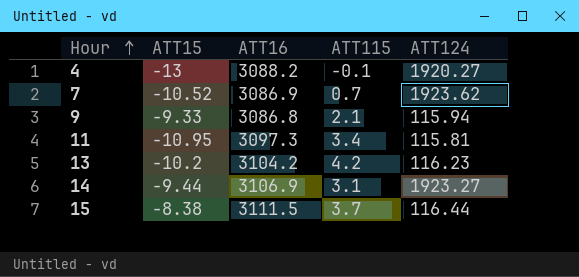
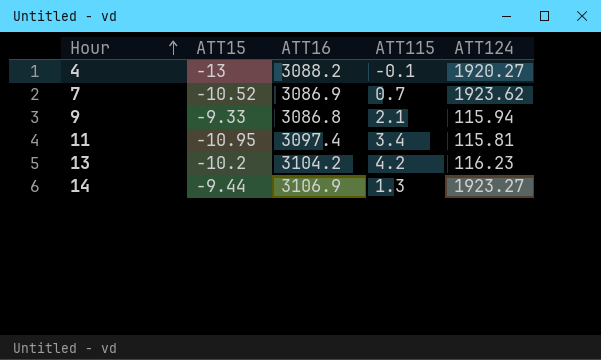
row 15: -8.38 | 3111.5 | 3.7 | 116.44 -> none
11 | ATT16: 3097.3 -> 3097.4
14 | ATT115: 3.1 -> 1.3

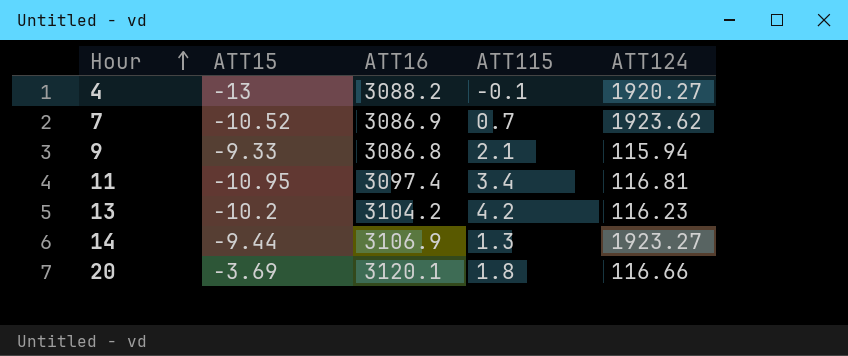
11 | ATT124: 115.81 -> 116.81
row 20: none -> -3.69 | 3120.1 | 1.8 | 116.66

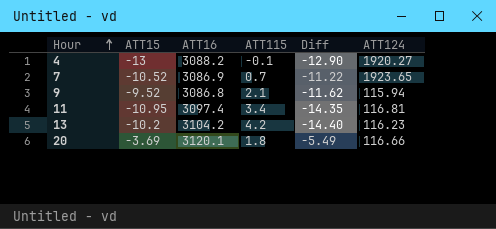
column Diff | formula: none -> [ATT15] - [ATT115]
row 14: -9.44 | 3106.9 | 1.3 | 1923.27 -> none
7 | ATT124: 1923.62 -> 1923.65
9 | ATT15: -9.33 -> -9.52

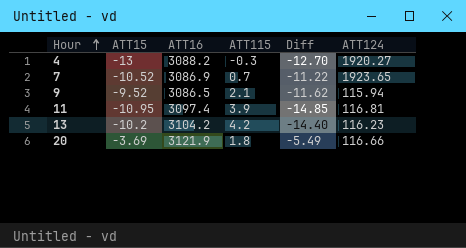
4 | ATT115: -0.1 -> -0.3
4 | Diff: -12.90 -> -12.70
9 | ATT16: 3086.8 -> 3086.5
11 | ATT115: 3.4 -> 3.9
11 | Diff: -14.35 -> -14.85
20 | ATT16: 3120.1 -> 3121.9

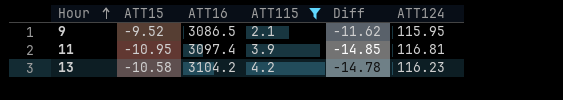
filter: none -> ATT115 >= 2.1
9 | ATT124: 115.94 -> 115.95
13 | ATT15: -10.2 -> -10.58
13 | Diff: -14.40 -> -14.78

